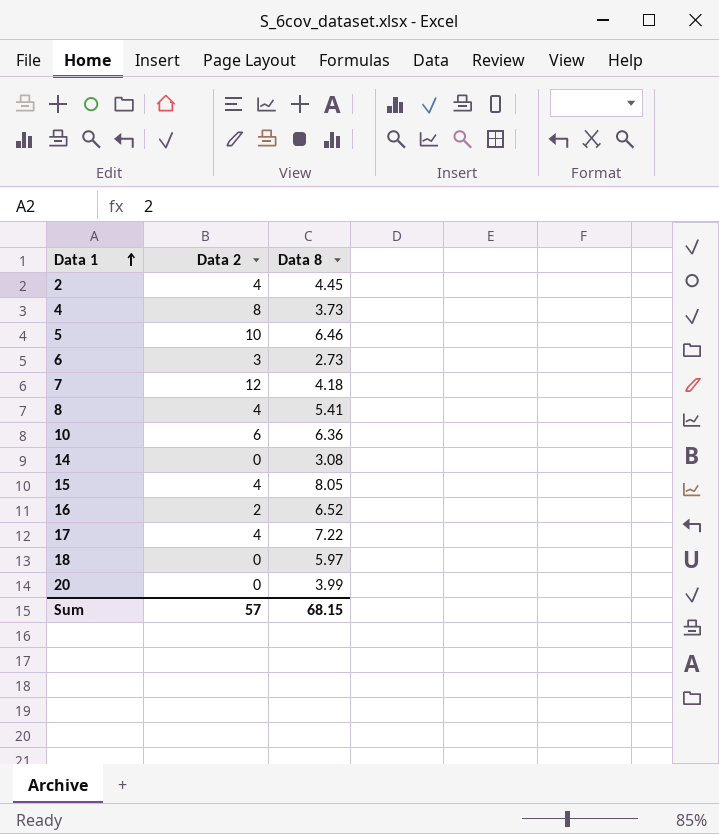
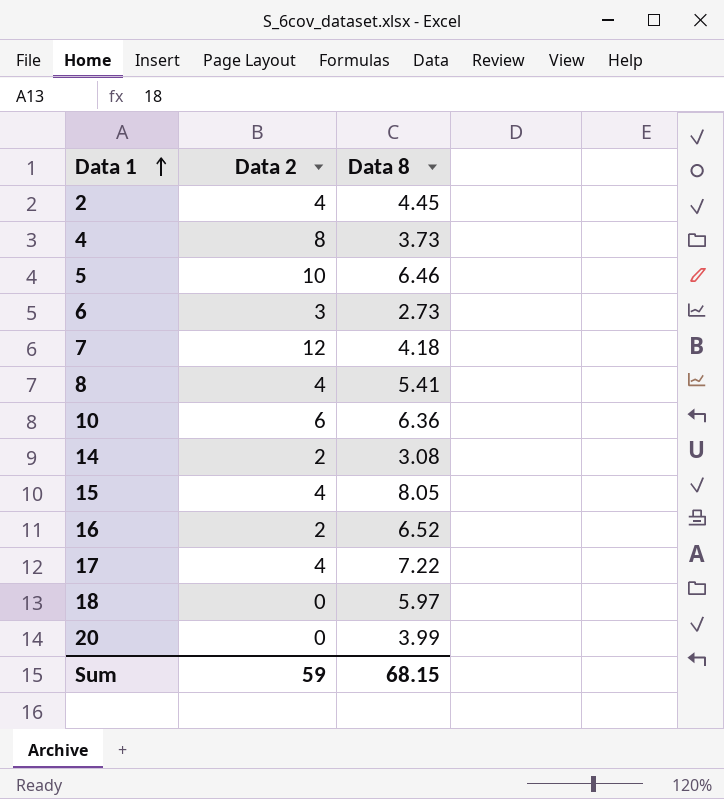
14 | Data 2: 0 -> 2
Sum | Data 2: 57 -> 59

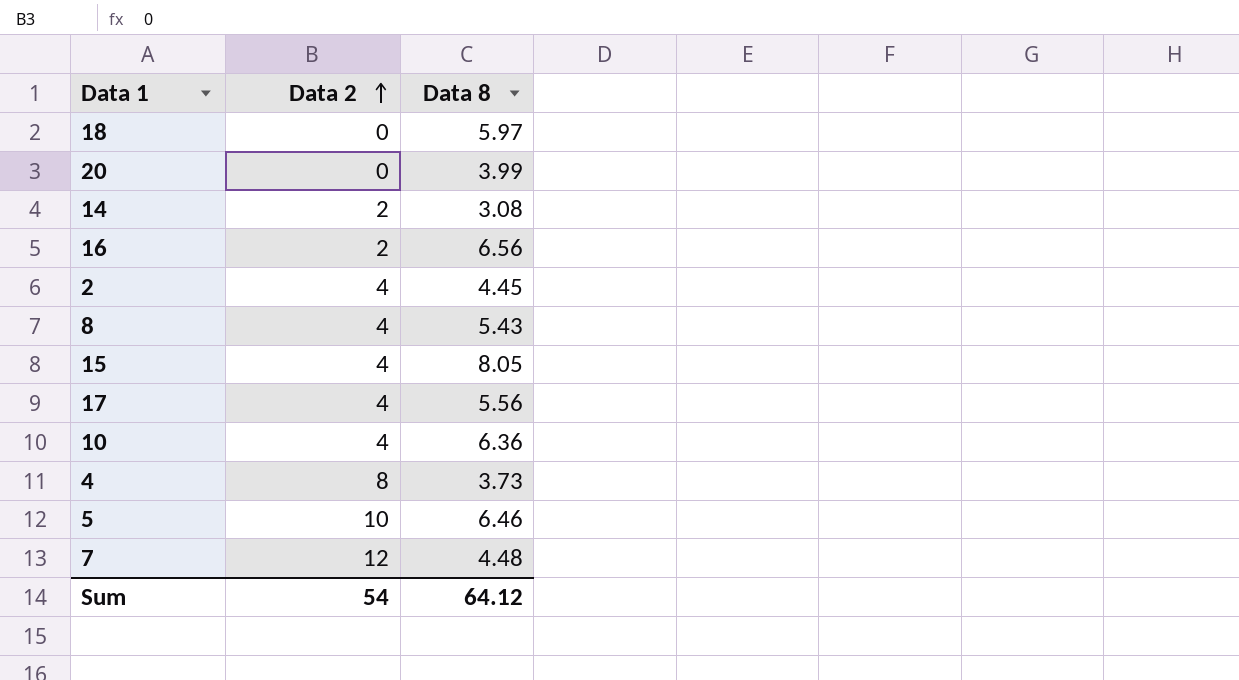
row order: Data 1 ascending -> Data 2 ascending
row 6: 3 | 2.73 -> none
16 | Data 8: 6.52 -> 6.56
8 | Data 8: 5.41 -> 5.43
17 | Data 8: 7.22 -> 5.56
10 | Data 2: 6 -> 4
7 | Data 8: 4.18 -> 4.48
Sum | Data 2: 59 -> 54
Sum | Data 8: 68.15 -> 64.12

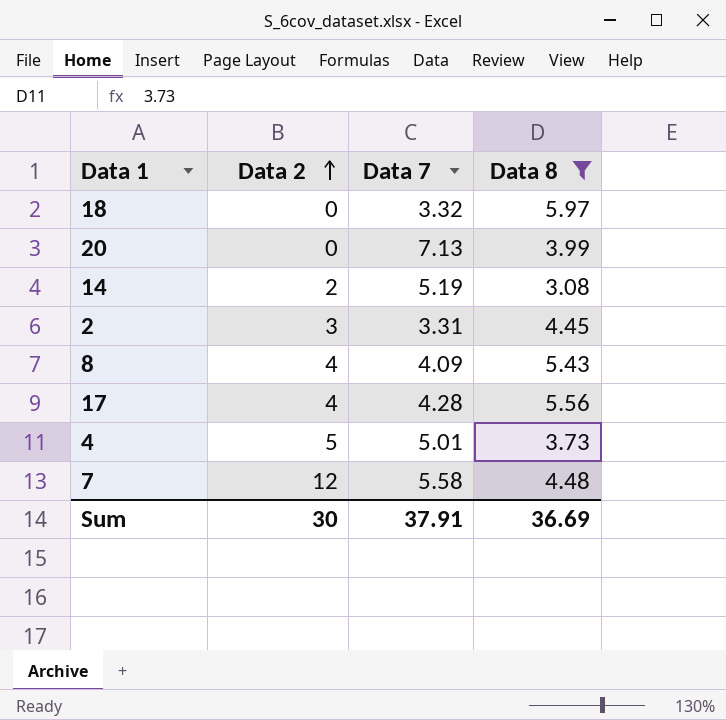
filter: none -> Data 8 <= 5.97
column Data 7 | position: none -> 3
2 | Data 2: 4 -> 3
4 | Data 2: 8 -> 5
Sum | Data 2: 54 -> 30
Sum | Data 8: 64.12 -> 36.69

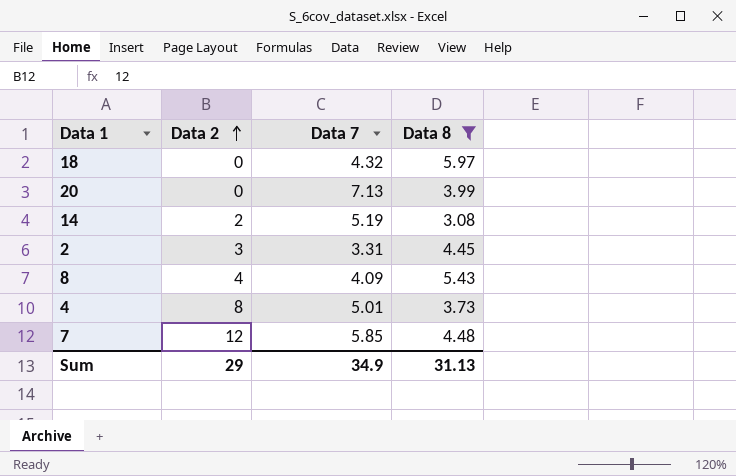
row 17: 4 | 4.28 | 5.56 -> none
18 | Data 7: 3.32 -> 4.32
4 | Data 2: 5 -> 8
7 | Data 7: 5.58 -> 5.85
Sum | Data 2: 30 -> 29
Sum | Data 7: 37.91 -> 34.9
Sum | Data 8: 36.69 -> 31.13

